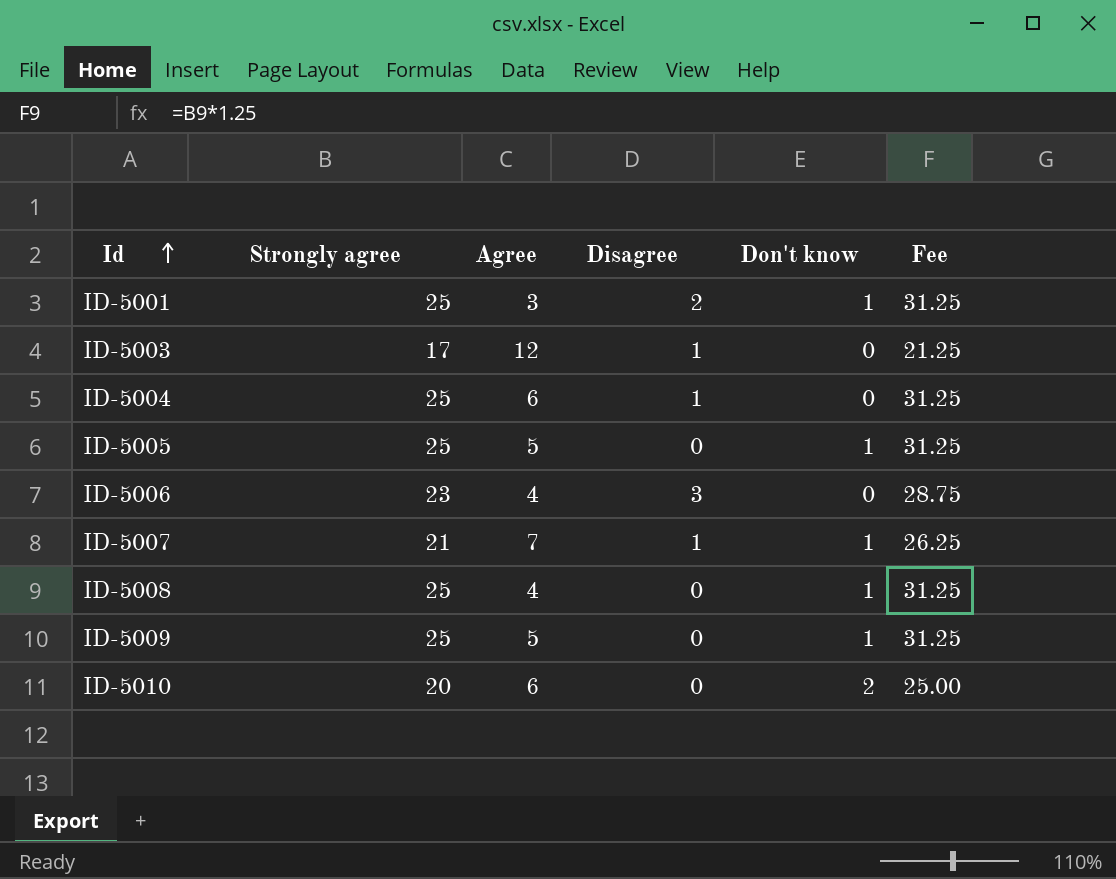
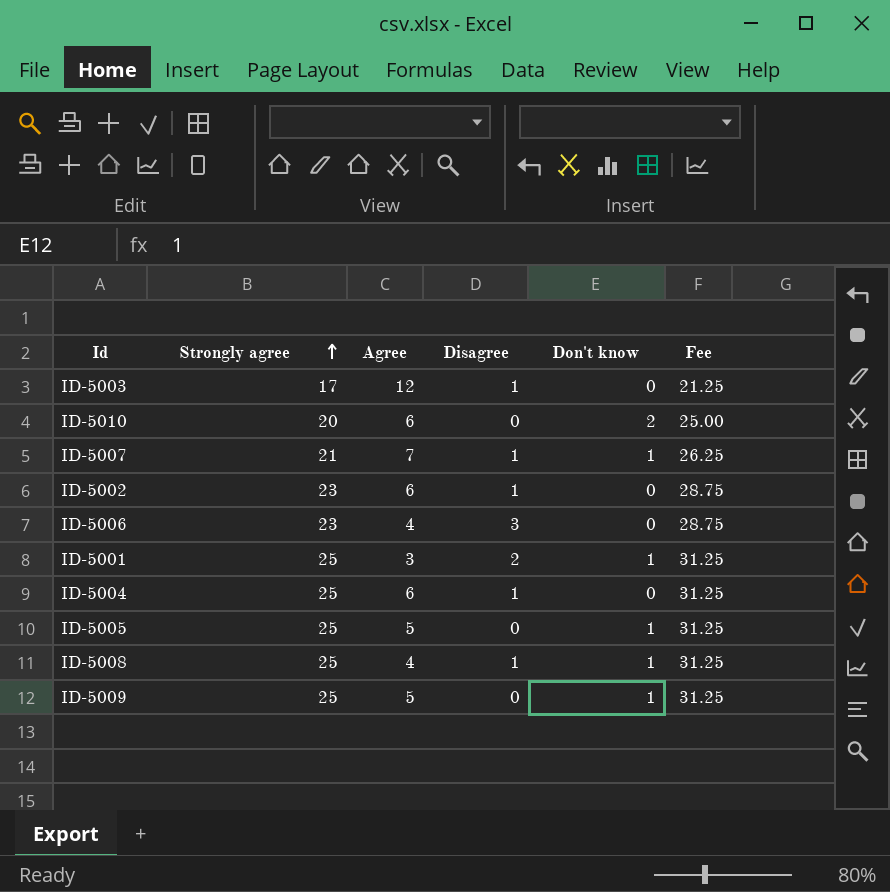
row order: Id ascending -> Strongly agree ascending
row ID-5002: none -> 23 | 6 | 1 | 0 | 28.75
ID-5008 | Disagree: 0 -> 1

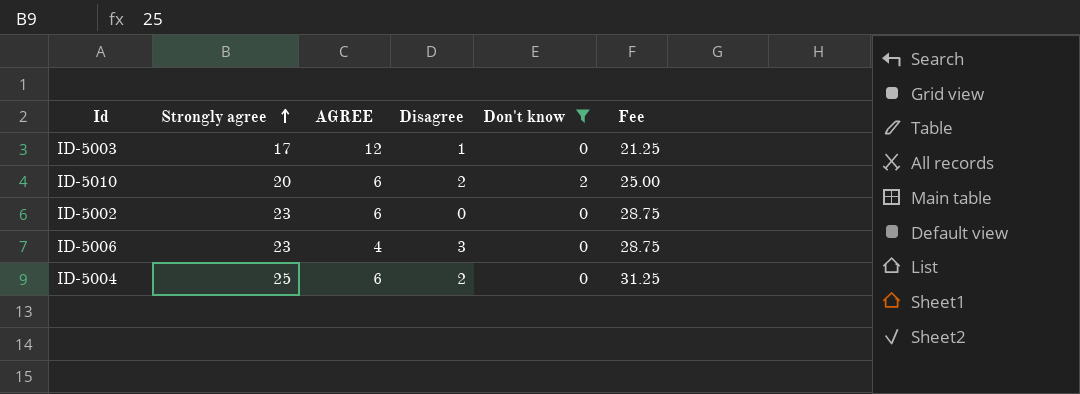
filter: none -> Don't know != 1
column name: Agree -> AGREE
ID-5010 | Disagree: 0 -> 2
ID-5002 | Disagree: 1 -> 0
ID-5004 | Disagree: 1 -> 2

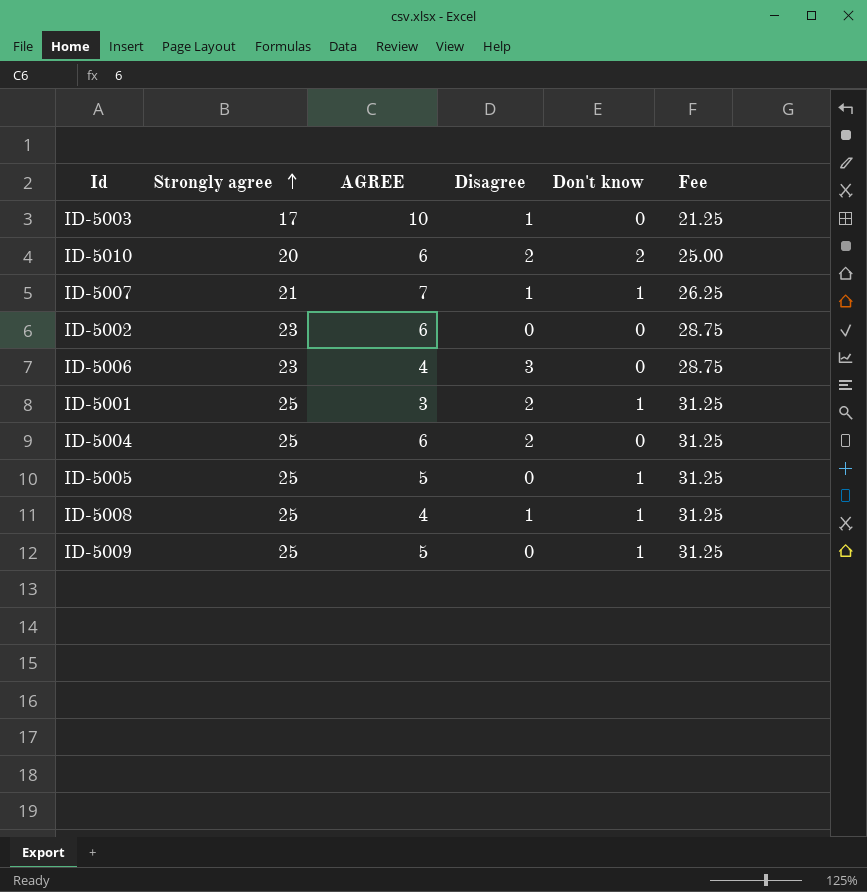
filter: Don't know != 1 -> none
ID-5003 | AGREE: 12 -> 10

